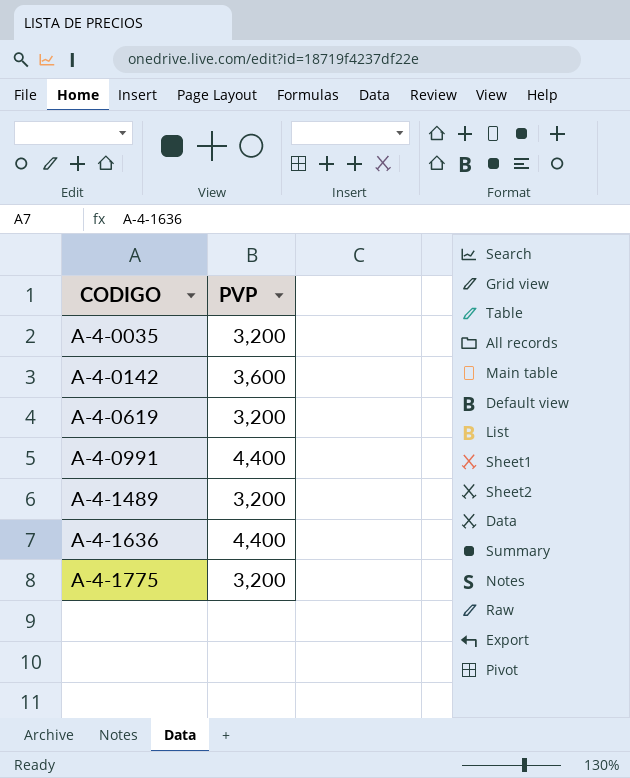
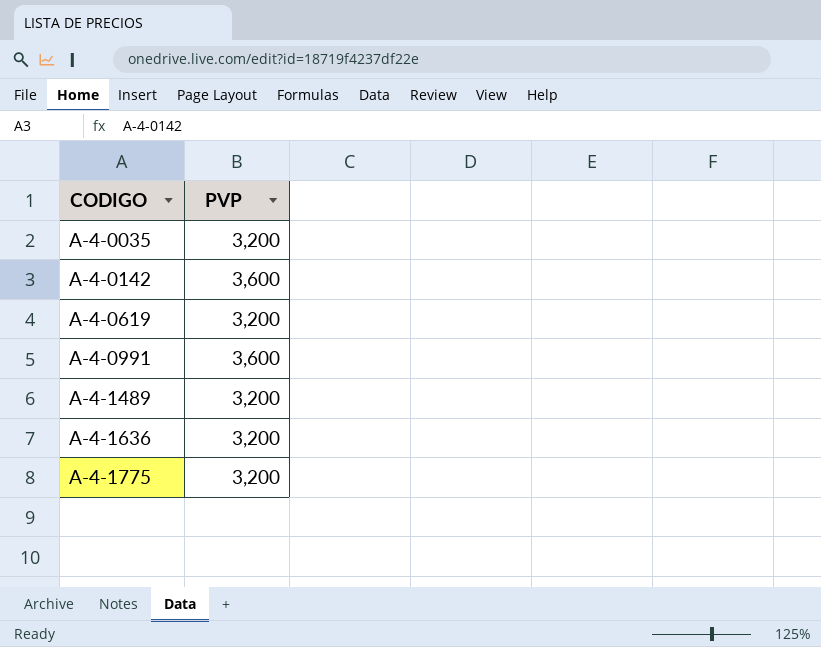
A-4-0991 | PVP: 4,400 -> 3,600
A-4-1636 | PVP: 4,400 -> 3,200

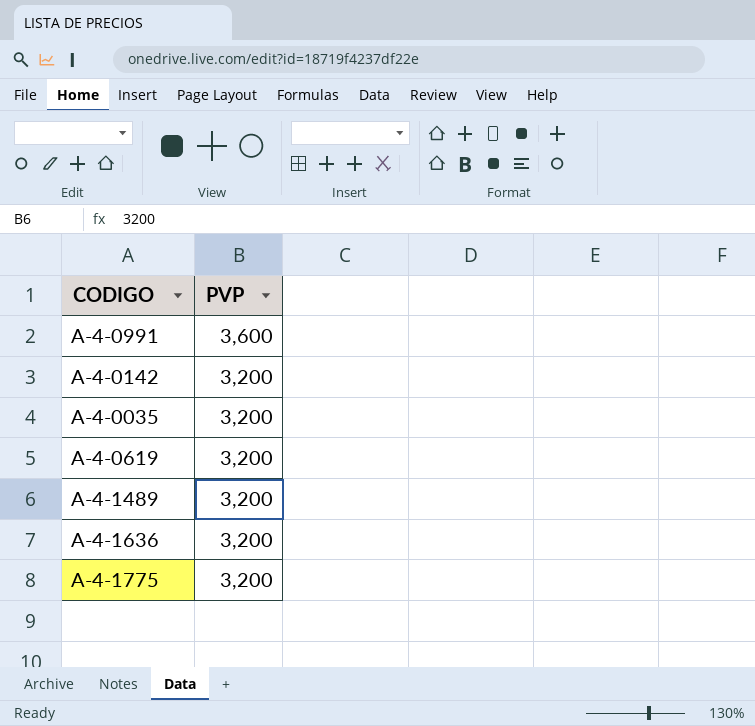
row order: CODIGO ascending -> PVP descending
A-4-0142 | PVP: 3,600 -> 3,200

